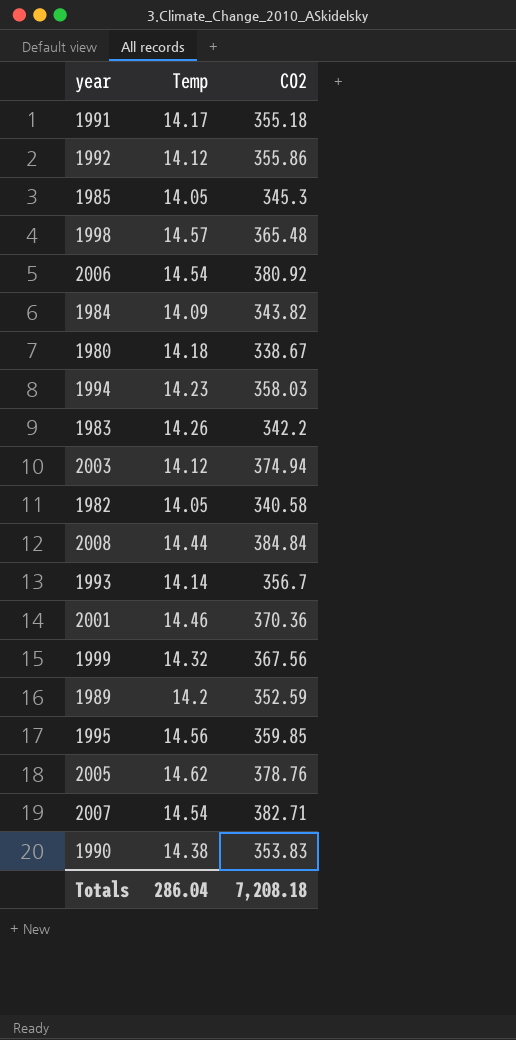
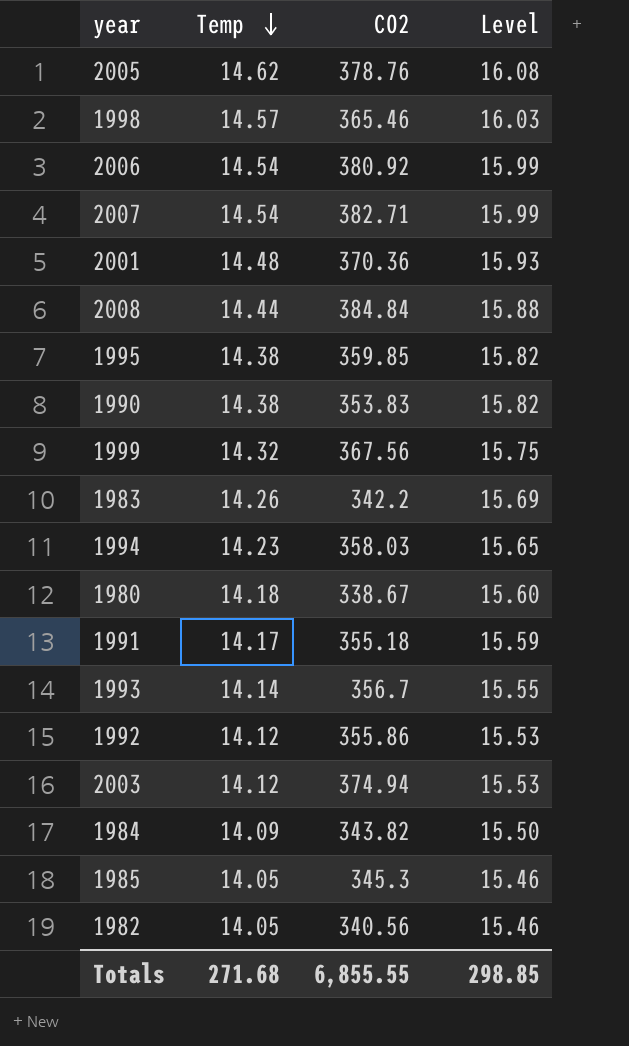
row order: none -> Temp descending
column Level | formula: none -> [Temp] * 1.1
row 1989: 14.2 | 352.59 -> none
1998 | CO2: 365.48 -> 365.46
2001 | Temp: 14.46 -> 14.48
1995 | Temp: 14.56 -> 14.38
1982 | CO2: 340.58 -> 340.56
Totals | Temp: 286.04 -> 271.68
Totals | CO2: 7,208.18 -> 6,855.55

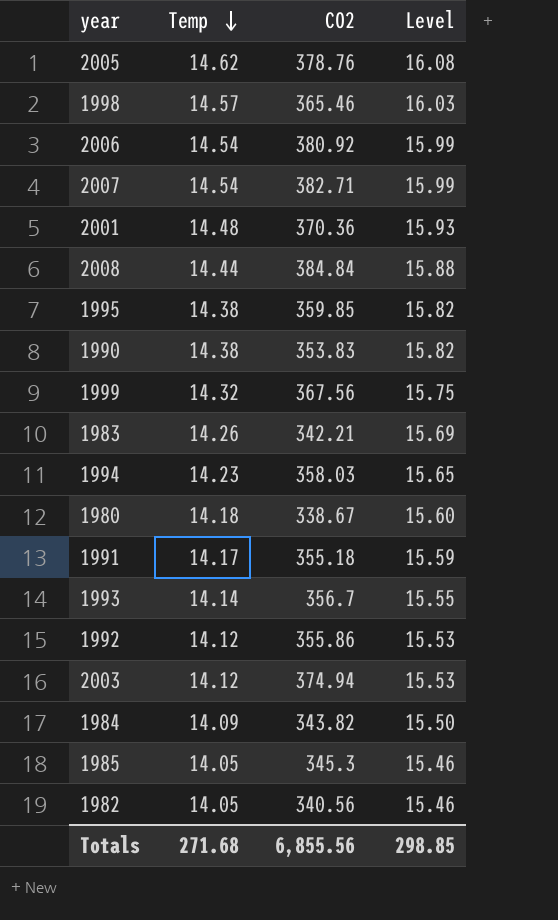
1983 | CO2: 342.2 -> 342.21
Totals | CO2: 6,855.55 -> 6,855.56

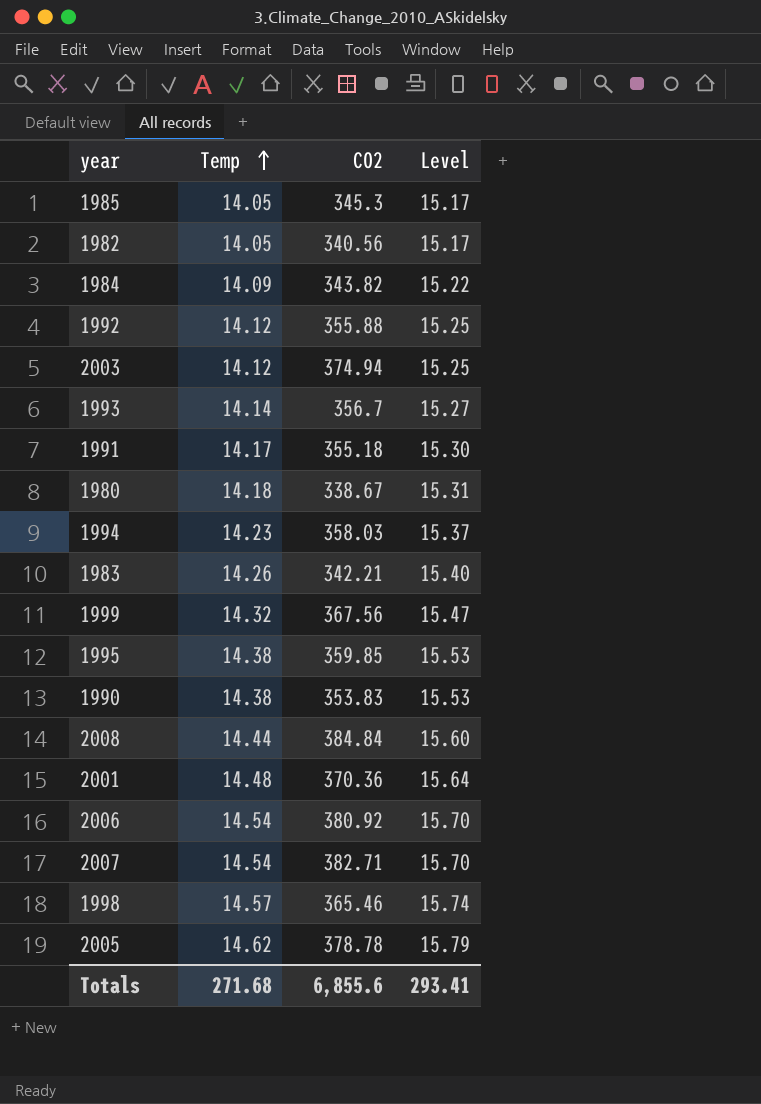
row order: Temp descending -> Temp ascending
column Level | formula: [Temp] * 1.1 -> [Temp] * 1.08
1992 | CO2: 355.86 -> 355.88
2005 | CO2: 378.76 -> 378.78
Totals | CO2: 6,855.56 -> 6,855.6
Totals | Level: 298.85 -> 293.41

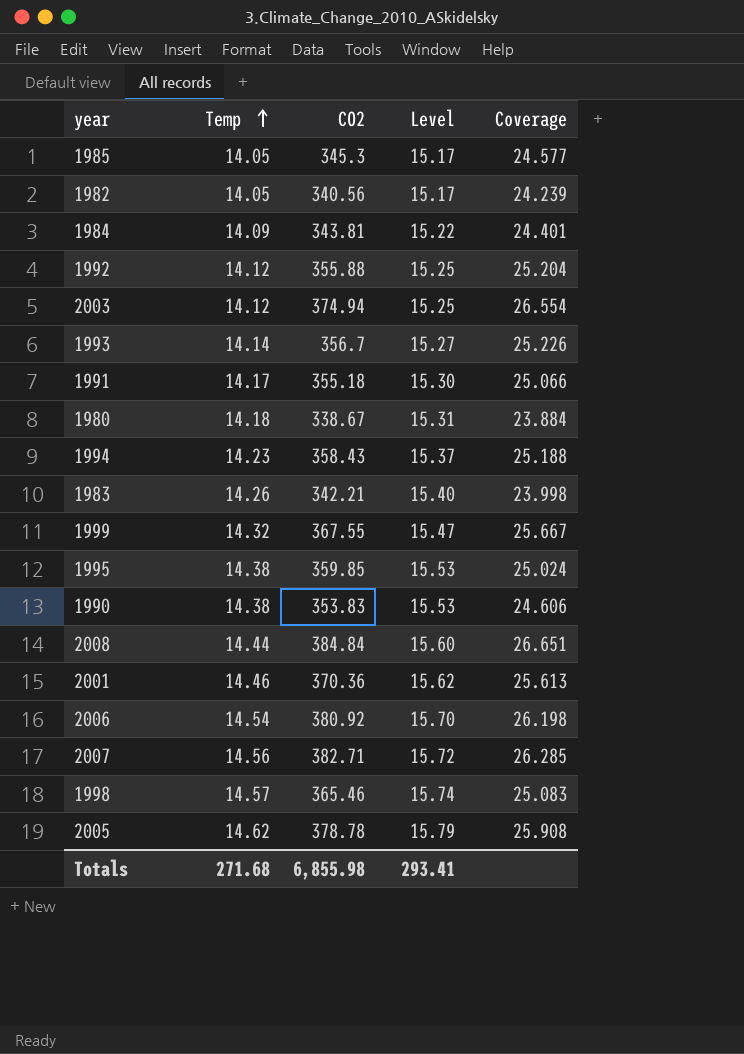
column Coverage | formula: none -> [CO2] / [Temp]
1984 | CO2: 343.82 -> 343.81
1994 | CO2: 358.03 -> 358.43
1999 | CO2: 367.56 -> 367.55
2001 | Temp: 14.48 -> 14.46
2001 | Level: 15.64 -> 15.62
2007 | Temp: 14.54 -> 14.56
2007 | Level: 15.70 -> 15.72
Totals | CO2: 6,855.6 -> 6,855.98

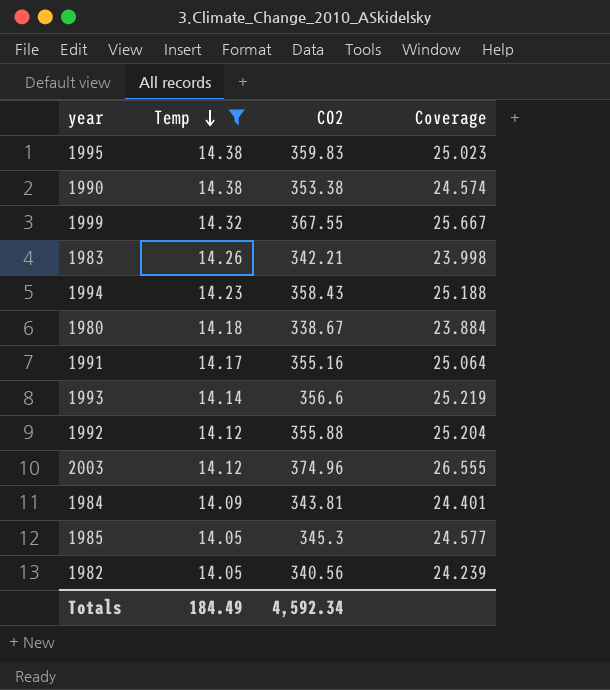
filter: none -> Temp <= 14.38
row order: Temp ascending -> Temp descending
column Level | formula: [Temp] * 1.08 -> none
1995 | CO2: 359.85 -> 359.83
1995 | Coverage: 25.024 -> 25.023
1990 | CO2: 353.83 -> 353.38
1990 | Coverage: 24.606 -> 24.574
1991 | CO2: 355.18 -> 355.16
1991 | Coverage: 25.066 -> 25.064
1993 | CO2: 356.7 -> 356.6
1993 | Coverage: 25.226 -> 25.219
2003 | CO2: 374.94 -> 374.96
2003 | Coverage: 26.554 -> 26.555
Totals | Temp: 271.68 -> 184.49
Totals | CO2: 6,855.98 -> 4,592.34

